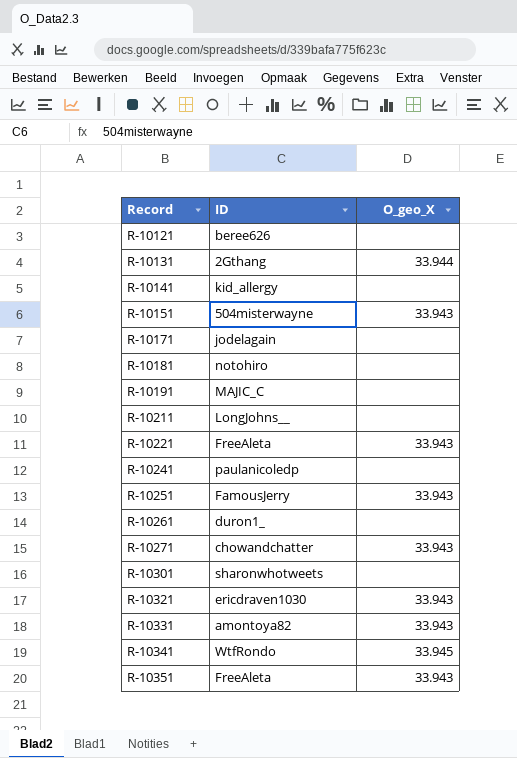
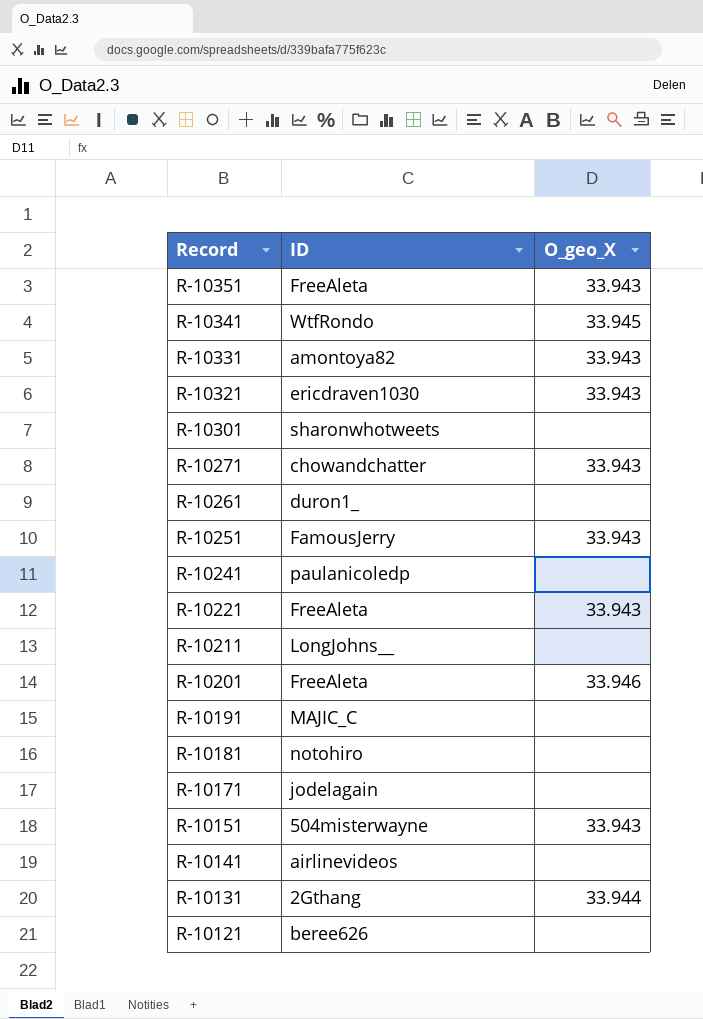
row order: Record ascending -> Record descending
row R-10201: none -> FreeAleta | 33.946
R-10141 | ID: kid_allergy -> airlinevideos

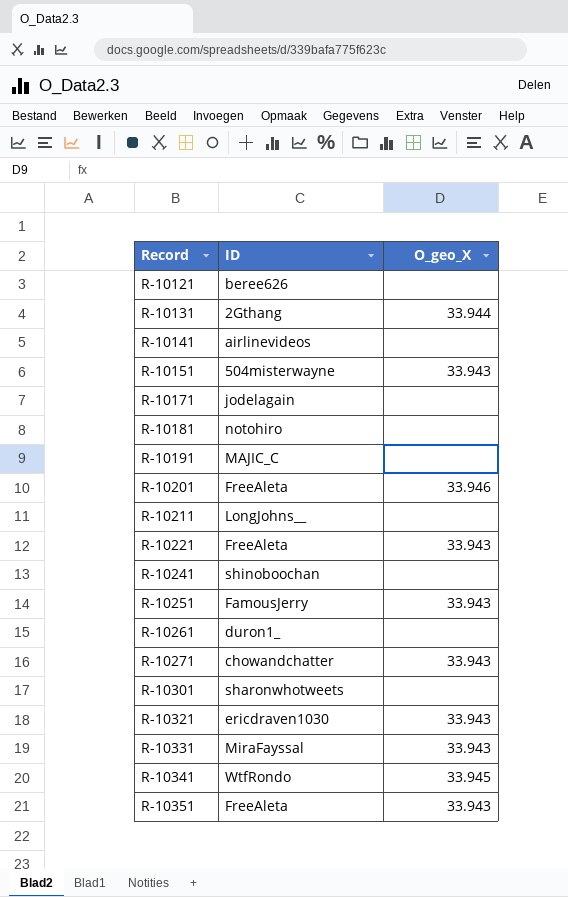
row order: Record descending -> Record ascending
R-10241 | ID: paulanicoledp -> shinoboochan
R-10331 | ID: amontoya82 -> MiraFayssal

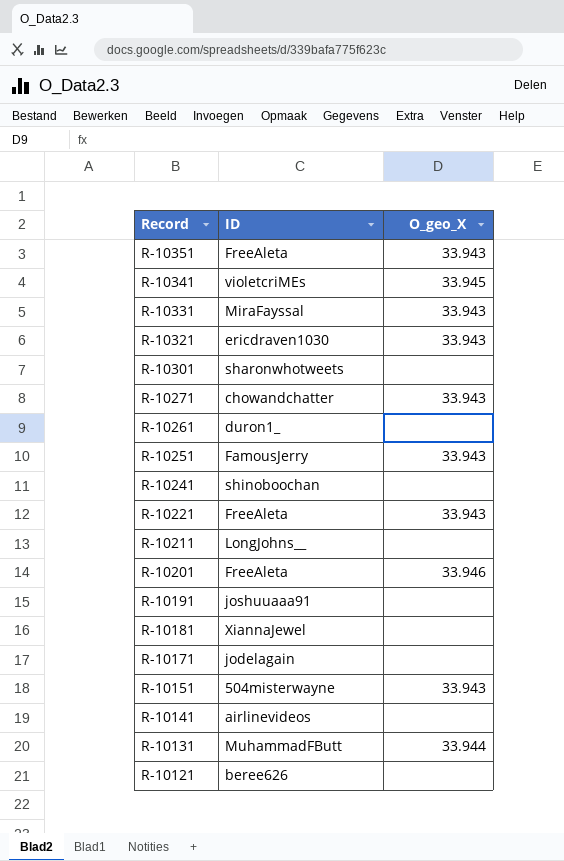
row order: Record ascending -> Record descending
R-10341 | ID: WtfRondo -> violetcriMEs
R-10191 | ID: MAJIC_C -> joshuuaaa91
R-10181 | ID: notohiro -> XiannaJewel
R-10131 | ID: 2Gthang -> MuhammadFButt

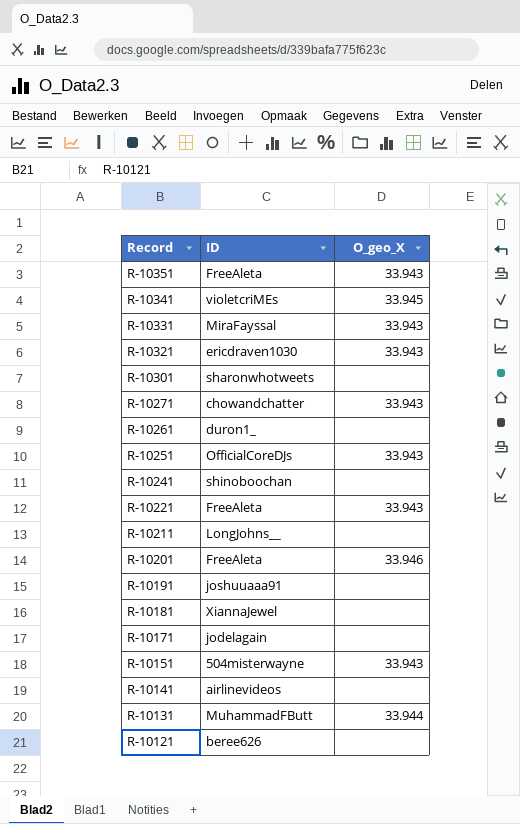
R-10251 | ID: FamousJerry -> OfficialCoreDJs

